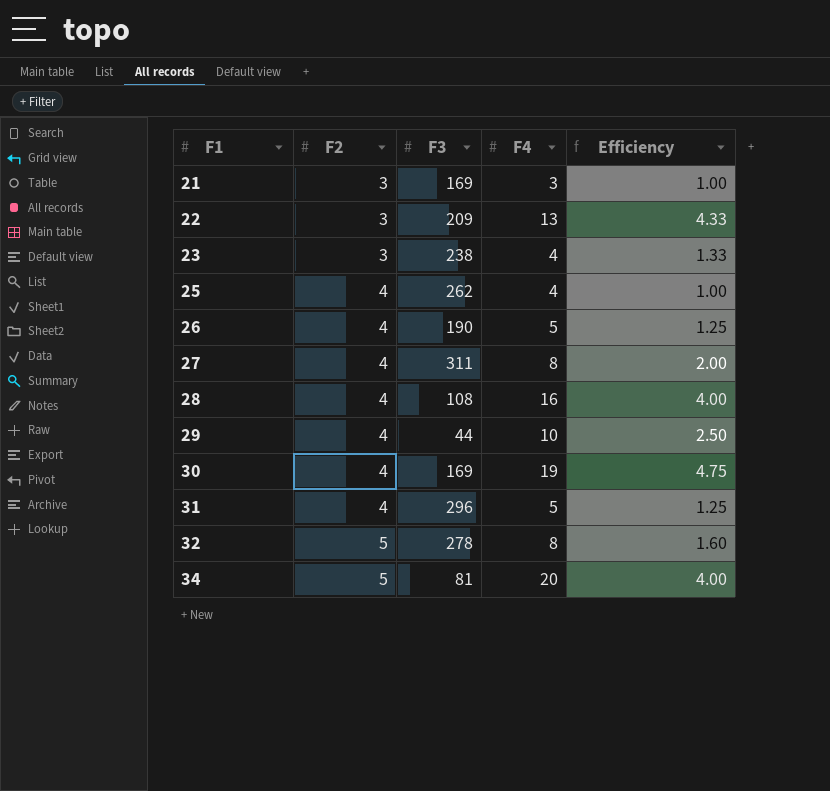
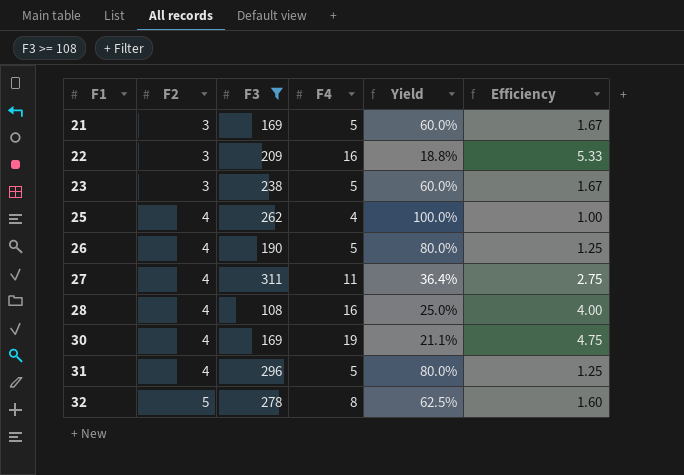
filter: none -> F3 >= 108
column Yield | formula: none -> [F2] / [F4]
21 | F4: 3 -> 5
21 | Efficiency: 1.00 -> 1.67
22 | F4: 13 -> 16
22 | Efficiency: 4.33 -> 5.33
23 | F4: 4 -> 5
23 | Efficiency: 1.33 -> 1.67
27 | F4: 8 -> 11
27 | Efficiency: 2.00 -> 2.75

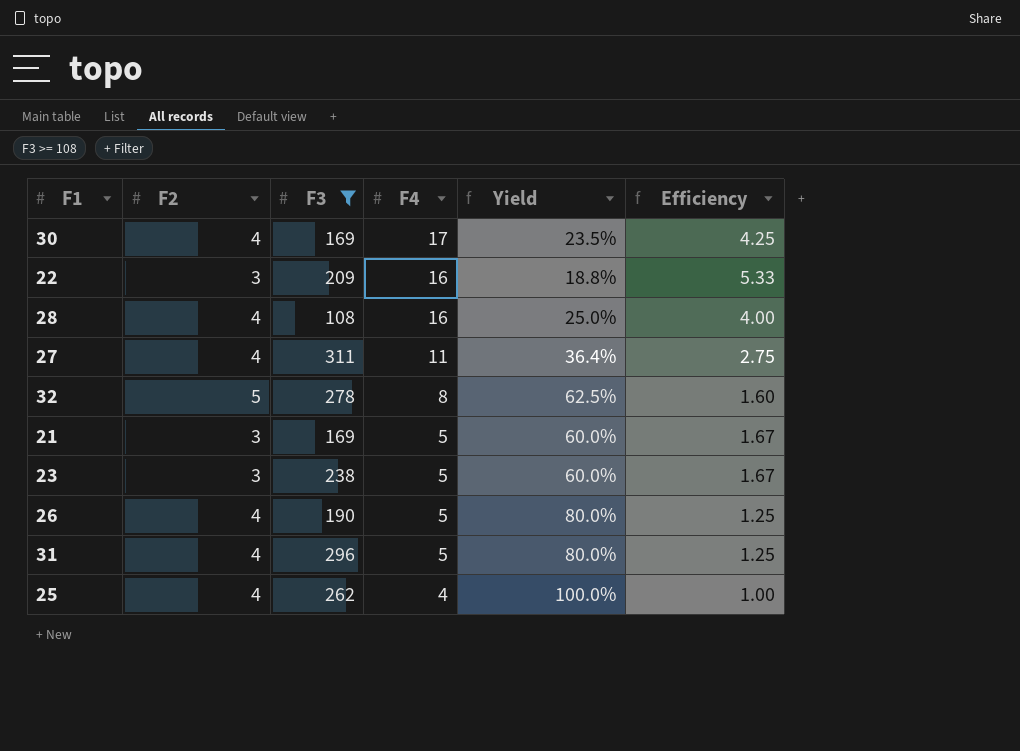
row order: F1 ascending -> F4 descending
30 | F4: 19 -> 17
30 | Yield: 21.1% -> 23.5%
30 | Efficiency: 4.75 -> 4.25

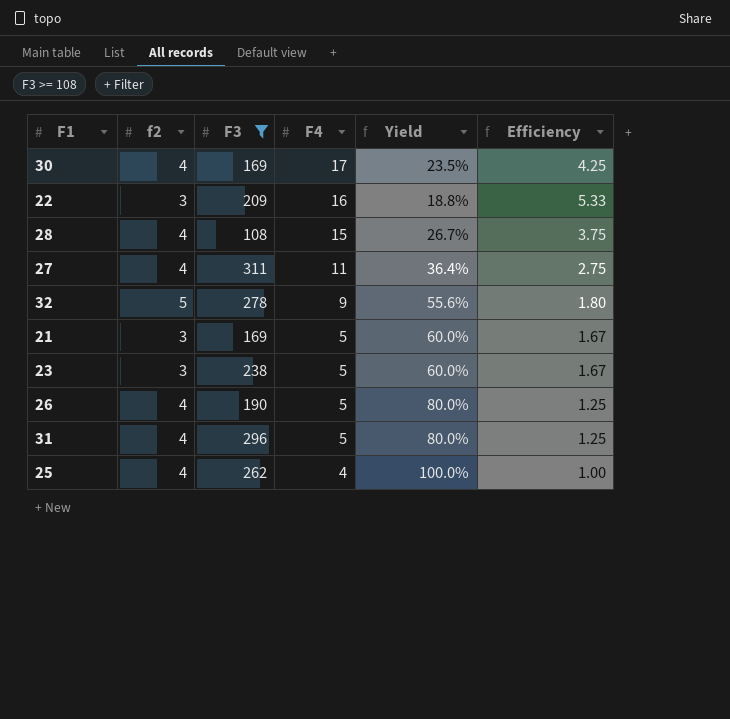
column name: F2 -> f2
28 | F4: 16 -> 15
28 | Yield: 25.0% -> 26.7%
28 | Efficiency: 4.00 -> 3.75
32 | F4: 8 -> 9
32 | Yield: 62.5% -> 55.6%
32 | Efficiency: 1.60 -> 1.80

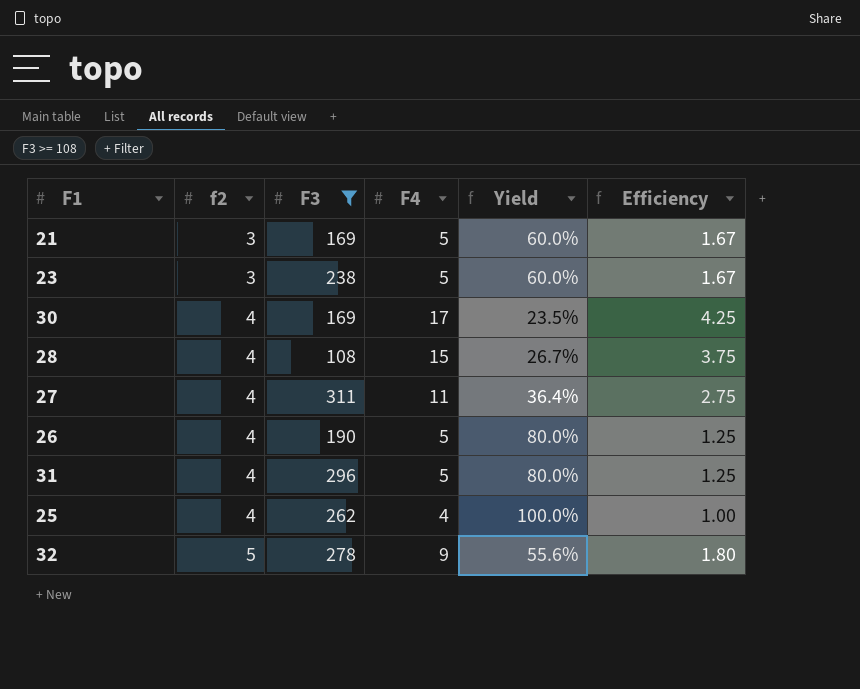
row order: F4 descending -> f2 ascending
row 22: 3 | 209 | 16 | 18.8% | 5.33 -> none

